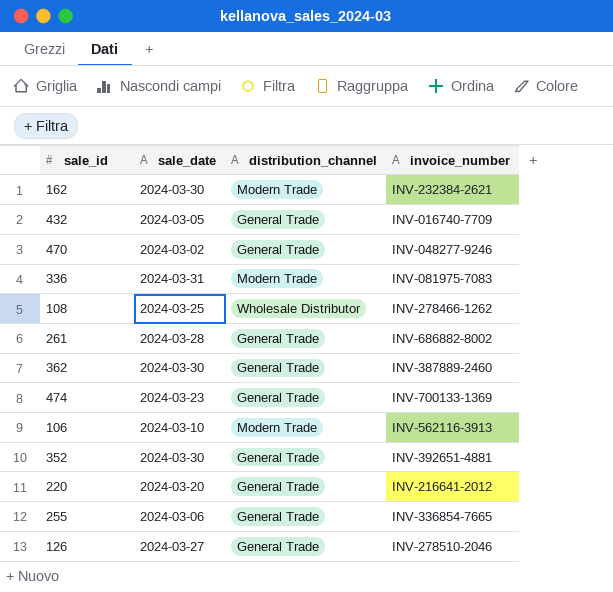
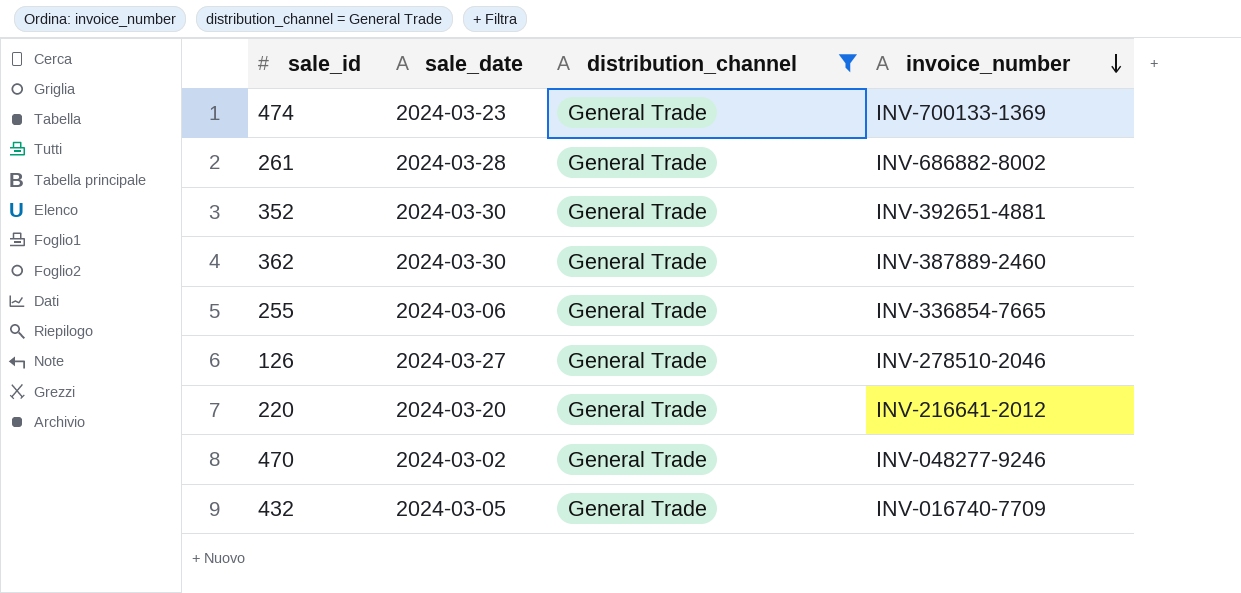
filter: none -> distribution_channel = General Trade
row order: none -> invoice_number descending

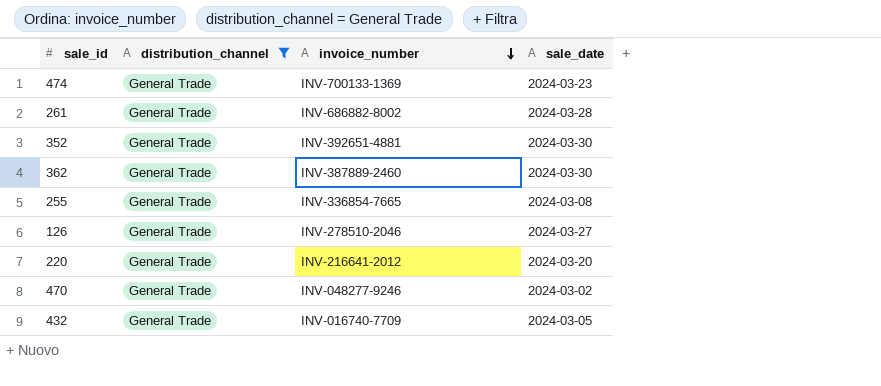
column sale_date | position: 2 -> 4
255 | sale_date: 2024-03-06 -> 2024-03-08

